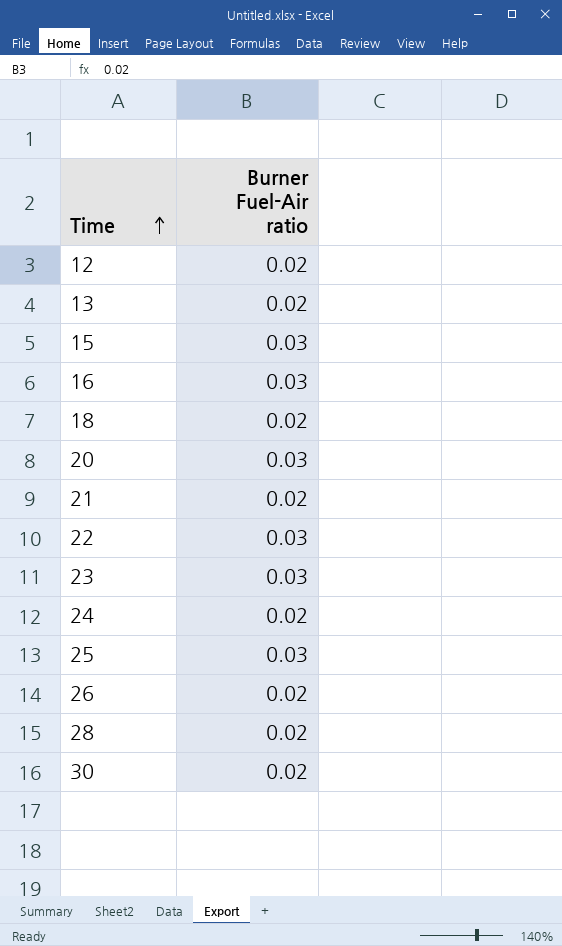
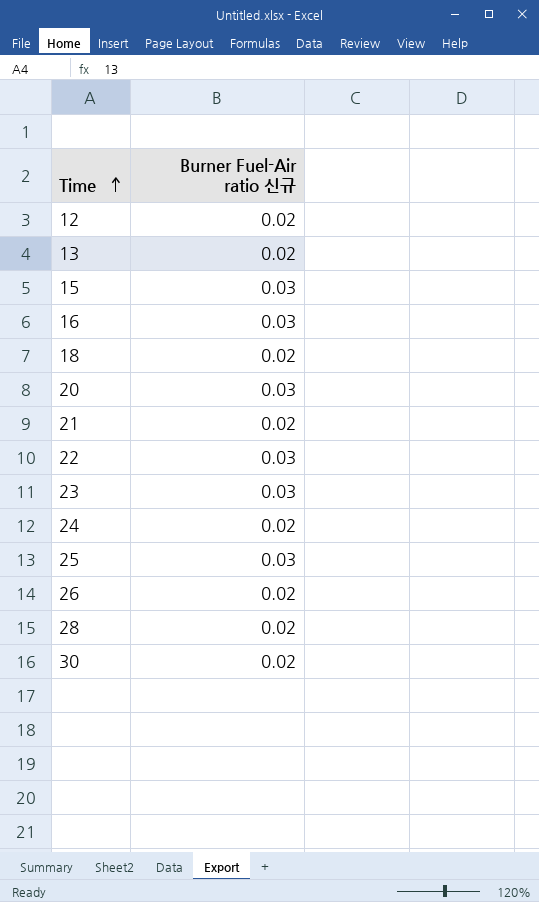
column name: Burner Fuel-Air ratio -> Burner Fuel-Air ratio 신규

